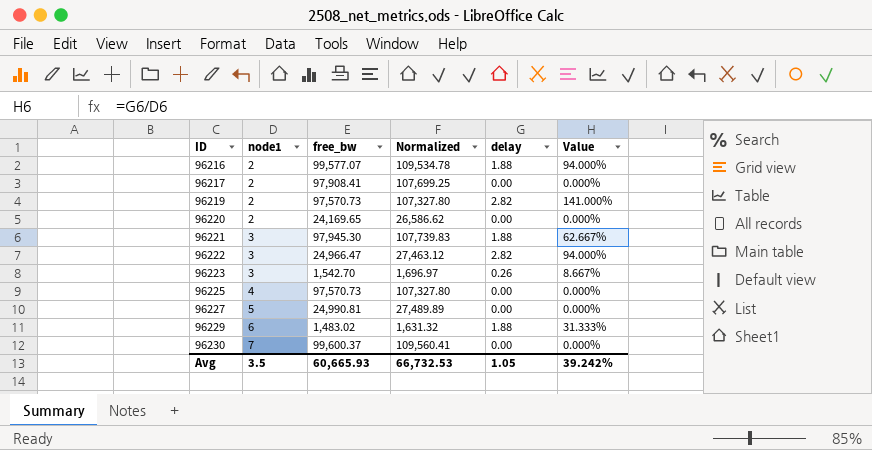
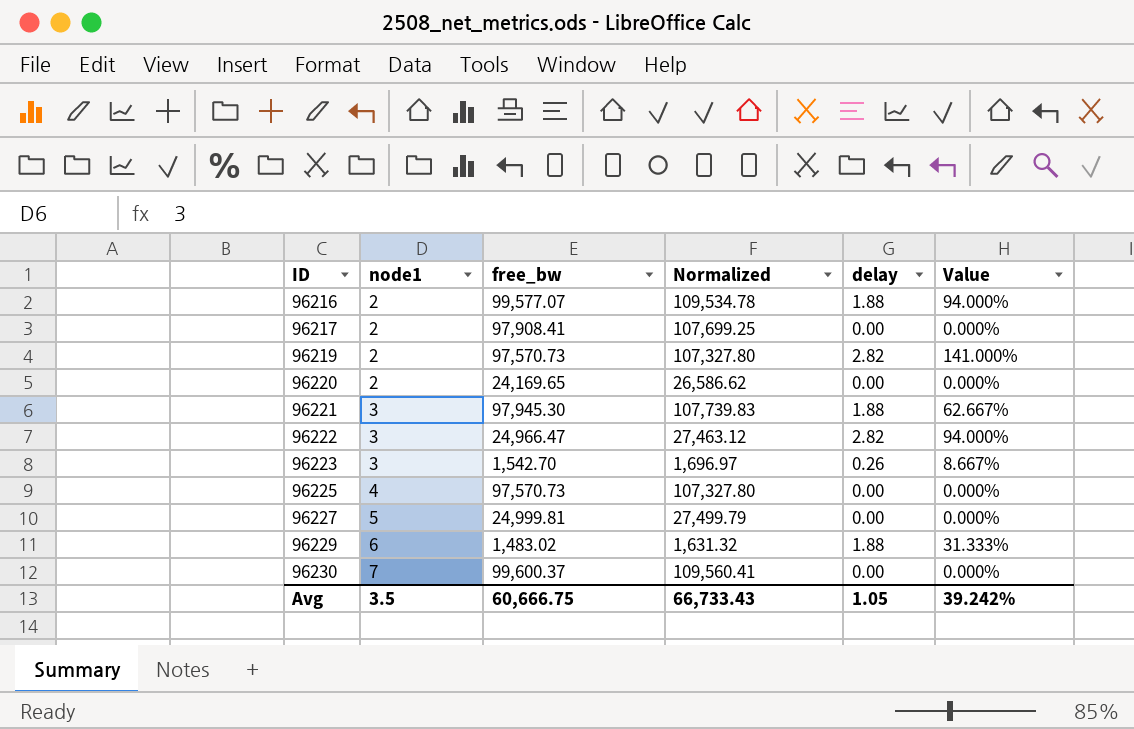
96227 | free_bw: 24,990.81 -> 24,999.81
96227 | Normalized: 27,489.89 -> 27,499.79
Avg | free_bw: 60,665.93 -> 60,666.75
Avg | Normalized: 66,732.53 -> 66,733.43

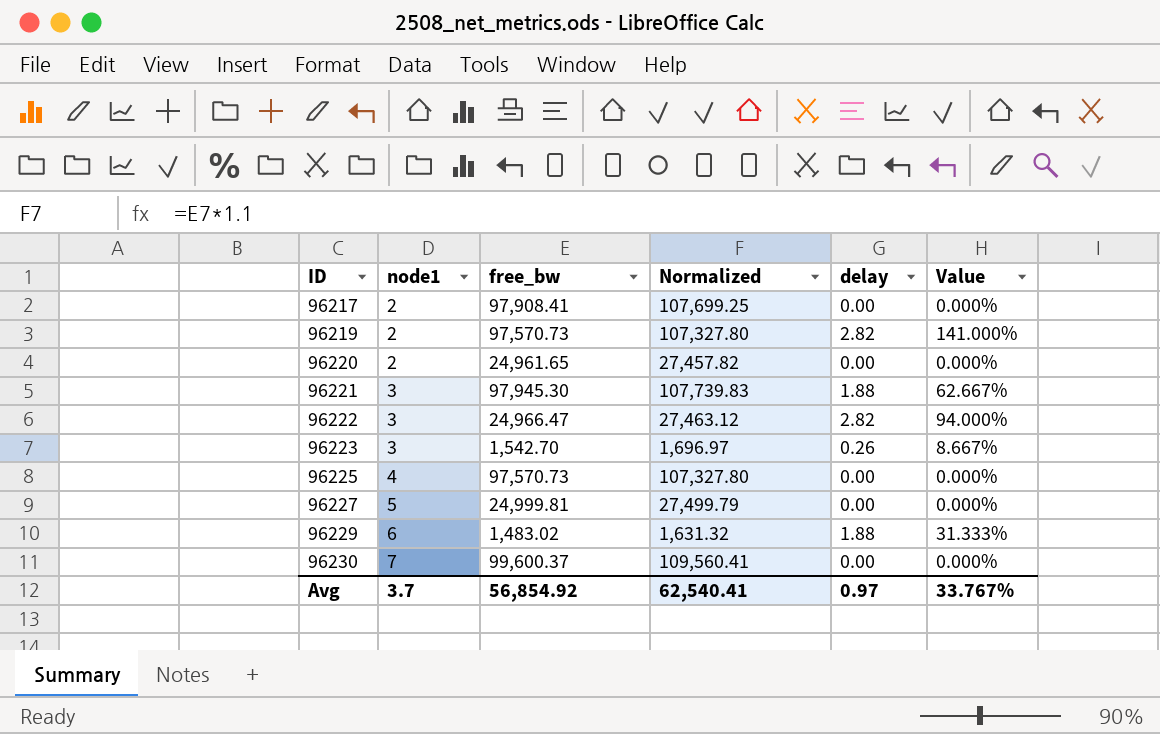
row 96216: 2 | 99,577.07 | 109,534.78 | 1.88 | 94.000% -> none
96220 | free_bw: 24,169.65 -> 24,961.65
96220 | Normalized: 26,586.62 -> 27,457.82
Avg | node1: 3.5 -> 3.7
Avg | free_bw: 60,666.75 -> 56,854.92
Avg | Normalized: 66,733.43 -> 62,540.41
Avg | delay: 1.05 -> 0.97
Avg | Value: 39.242% -> 33.767%

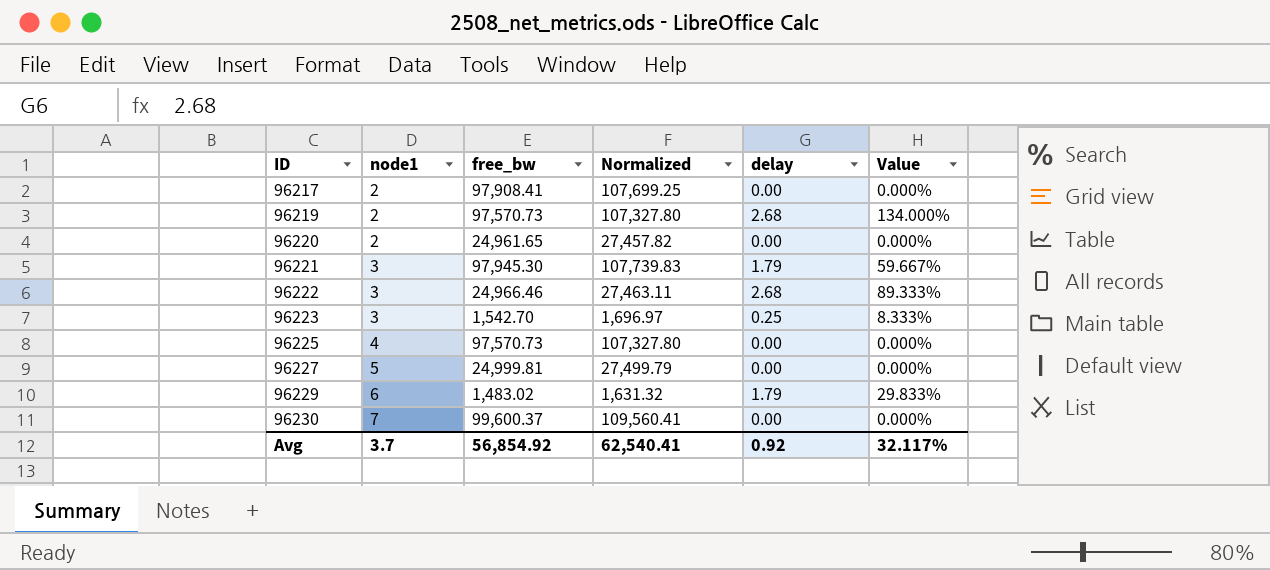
96219 | delay: 2.82 -> 2.68
96219 | Value: 141.000% -> 134.000%
96221 | delay: 1.88 -> 1.79
96221 | Value: 62.667% -> 59.667%
96222 | free_bw: 24,966.47 -> 24,966.46
96222 | Normalized: 27,463.12 -> 27,463.11
96222 | delay: 2.82 -> 2.68
96222 | Value: 94.000% -> 89.333%
96223 | delay: 0.26 -> 0.25
96223 | Value: 8.667% -> 8.333%
96229 | delay: 1.88 -> 1.79
96229 | Value: 31.333% -> 29.833%
Avg | delay: 0.97 -> 0.92
Avg | Value: 33.767% -> 32.117%

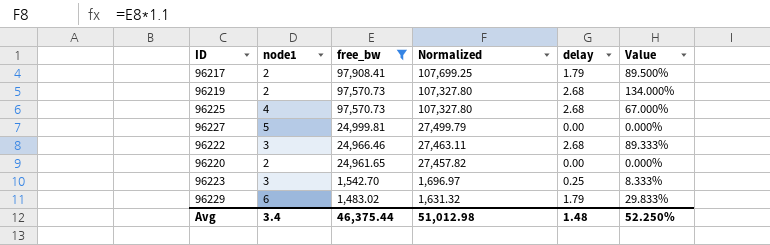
filter: none -> free_bw <= 97,908.41
row order: ID ascending -> free_bw descending
96217 | delay: 0.00 -> 1.79
96217 | Value: 0.000% -> 89.500%
96225 | delay: 0.00 -> 2.68
96225 | Value: 0.000% -> 67.000%
Avg | node1: 3.7 -> 3.4
Avg | free_bw: 56,854.92 -> 46,375.44
Avg | Normalized: 62,540.41 -> 51,012.98
Avg | delay: 0.92 -> 1.48
Avg | Value: 32.117% -> 52.250%

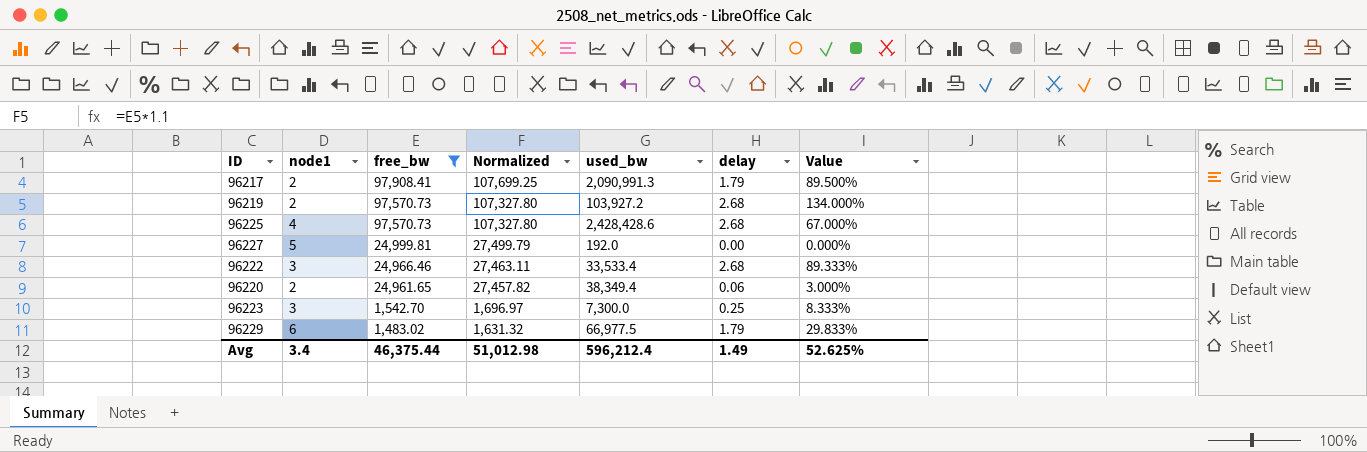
column used_bw | position: none -> 5
96220 | delay: 0.00 -> 0.06
96220 | Value: 0.000% -> 3.000%
Avg | delay: 1.48 -> 1.49
Avg | Value: 52.250% -> 52.625%

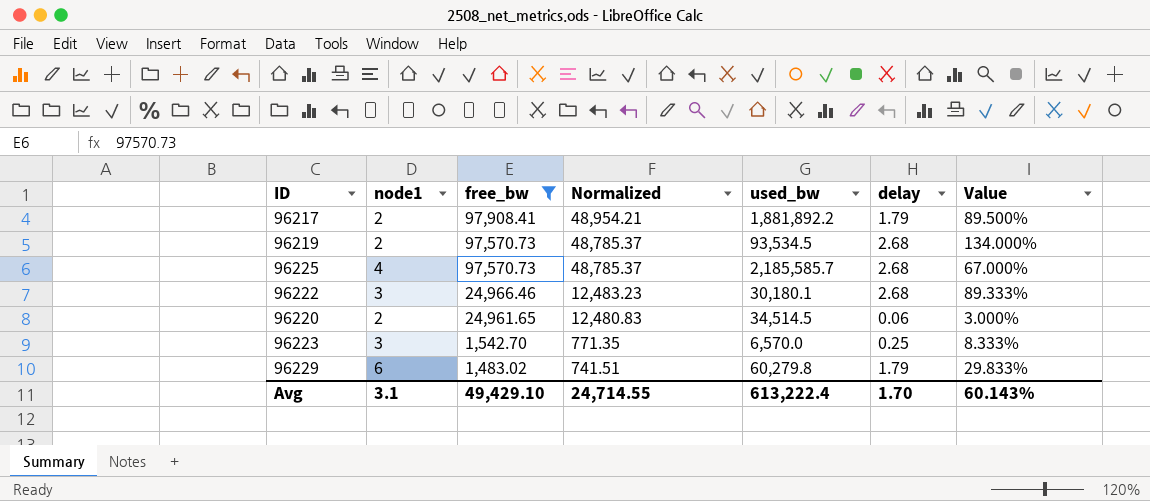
column Normalized | formula: [free_bw] * 1.1 -> [free_bw] * 0.5
row 96227: 5 | 24,999.81 | 27,499.79 | 192.0 | 0.00 | 0.000% -> none
96217 | used_bw: 2,090,991.3 -> 1,881,892.2
96219 | used_bw: 103,927.2 -> 93,534.5
96225 | used_bw: 2,428,428.6 -> 2,185,585.7
96222 | used_bw: 33,533.4 -> 30,180.1
96220 | used_bw: 38,349.4 -> 34,514.5
96223 | used_bw: 7,300.0 -> 6,570.0
96229 | used_bw: 66,977.5 -> 60,279.8
Avg | node1: 3.4 -> 3.1
Avg | free_bw: 46,375.44 -> 49,429.10
Avg | Normalized: 51,012.98 -> 24,714.55
Avg | used_bw: 596,212.4 -> 613,222.4
Avg | delay: 1.49 -> 1.70
Avg | Value: 52.625% -> 60.143%

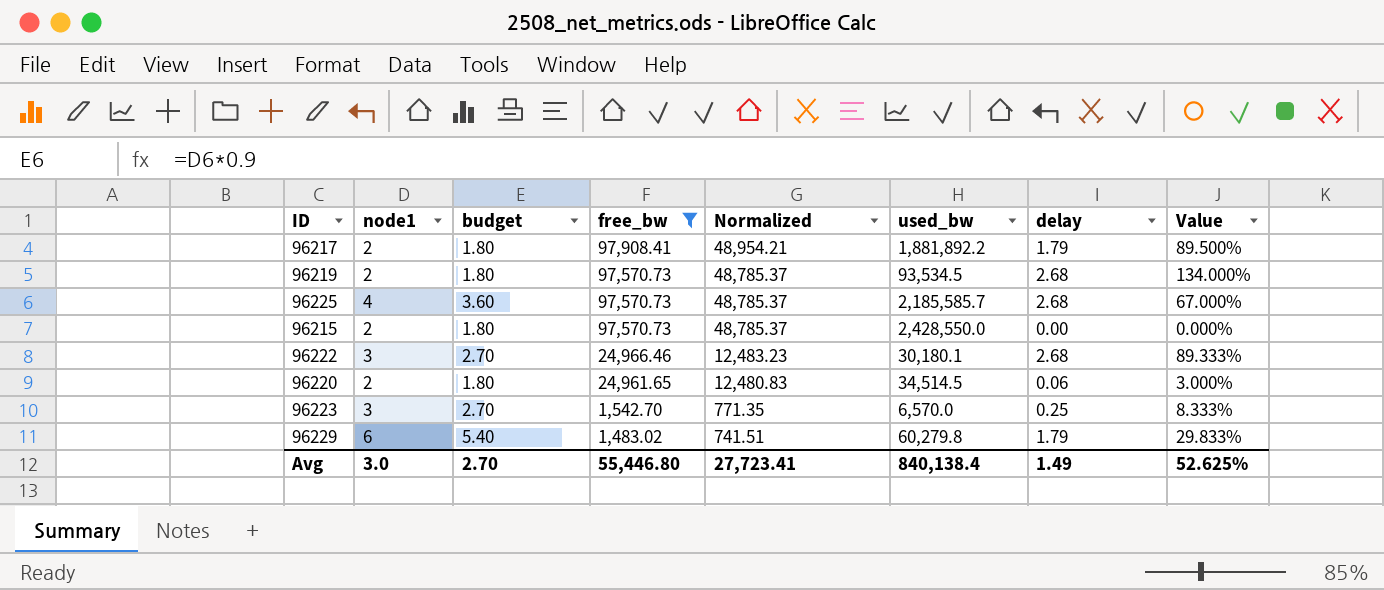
column budget | formula: none -> [node1] * 0.9
row 96215: none -> 2 | 1.80 | 97,570.73 | 48,785.37 | 2,428,550.0 | 0.00 | 0.000%
Avg | node1: 3.1 -> 3.0
Avg | free_bw: 49,429.10 -> 55,446.80
Avg | Normalized: 24,714.55 -> 27,723.41
Avg | used_bw: 613,222.4 -> 840,138.4
Avg | delay: 1.70 -> 1.49
Avg | Value: 60.143% -> 52.625%

